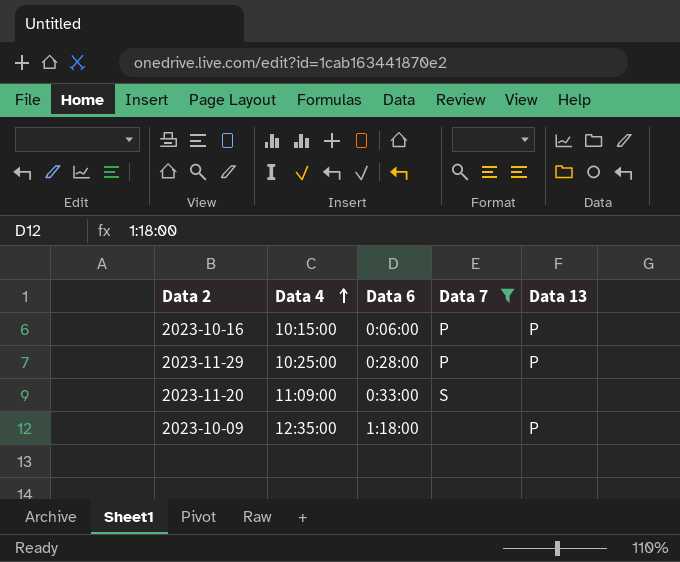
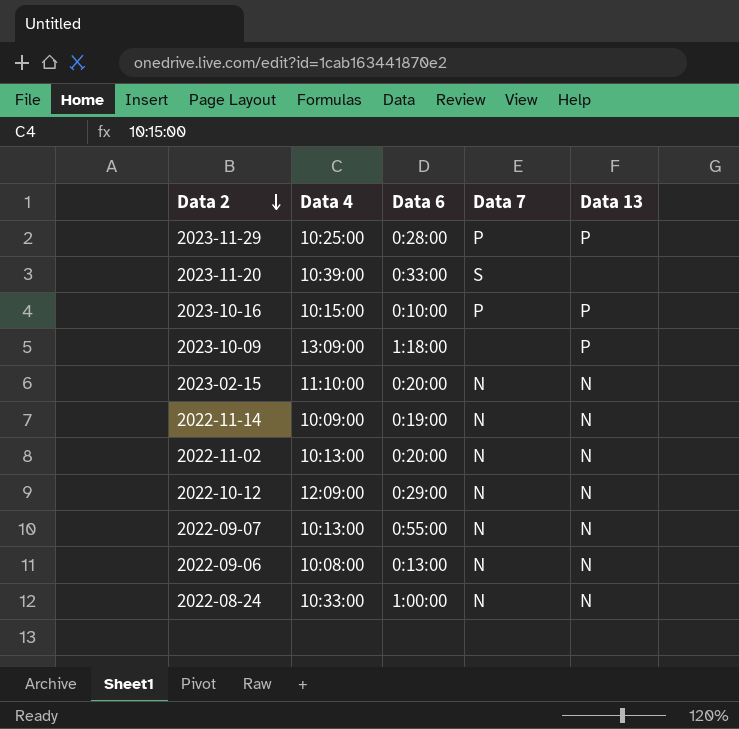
filter: Data 7 != N -> none
row order: Data 4 ascending -> Data 2 descending
2023-11-20 | Data 4: 11:09:00 -> 10:39:00
2023-10-16 | Data 6: 0:06:00 -> 0:10:00
2023-10-09 | Data 4: 12:35:00 -> 13:09:00

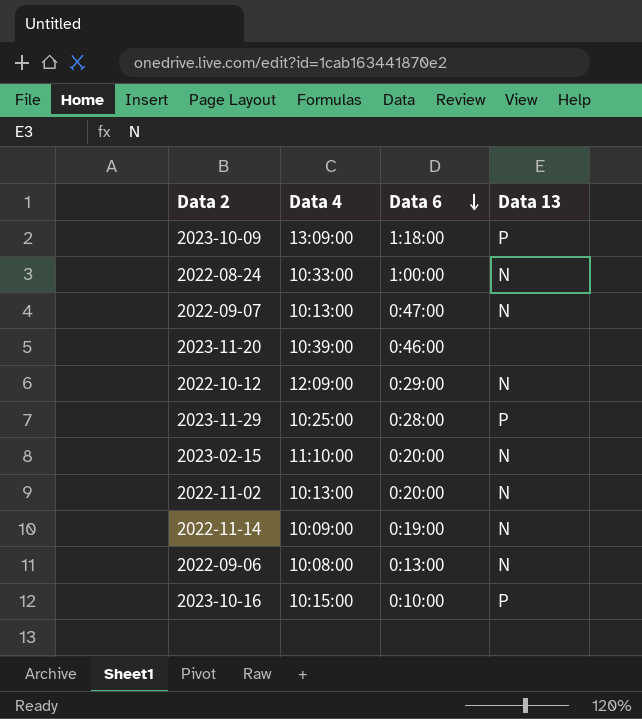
row order: Data 2 descending -> Data 6 descending
column Data 7 | position: 4 -> none
2022-09-07 | Data 6: 0:55:00 -> 0:47:00
2023-11-20 | Data 6: 0:33:00 -> 0:46:00

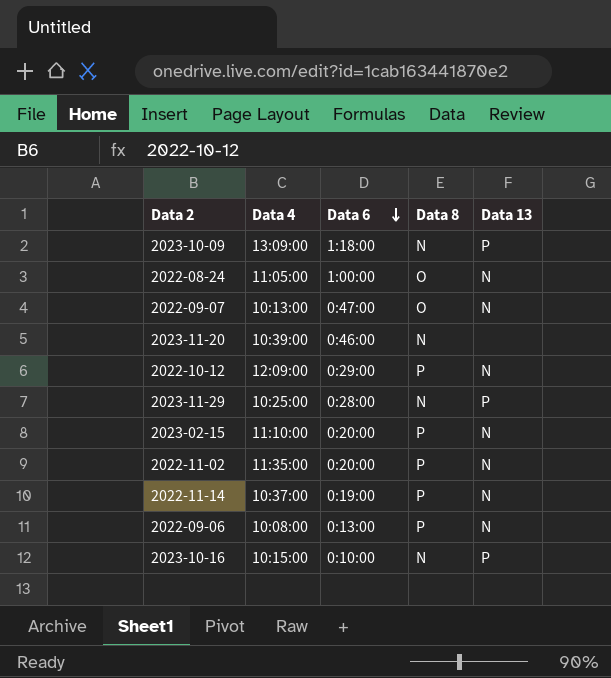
column Data 8 | position: none -> 4
2022-08-24 | Data 4: 10:33:00 -> 11:05:00
2022-11-02 | Data 4: 10:13:00 -> 11:35:00
2022-11-14 | Data 4: 10:09:00 -> 10:37:00

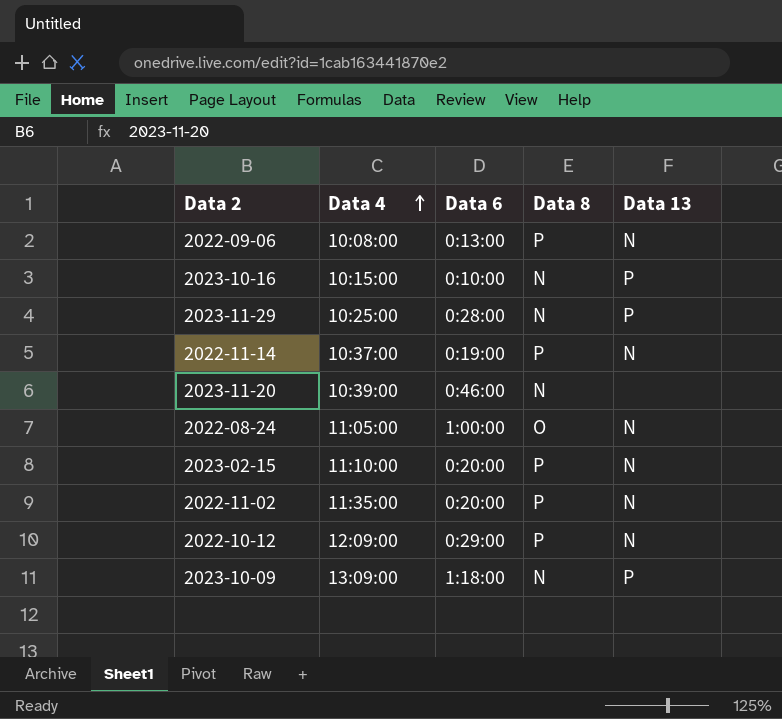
row order: Data 6 descending -> Data 4 ascending
row 2022-09-07: 10:13:00 | 0:47:00 | O | N -> none

